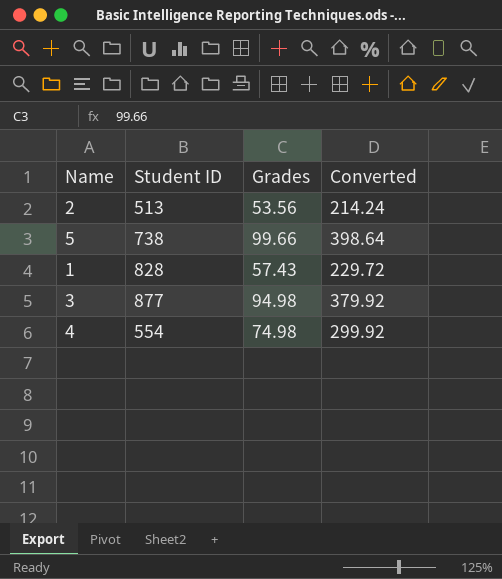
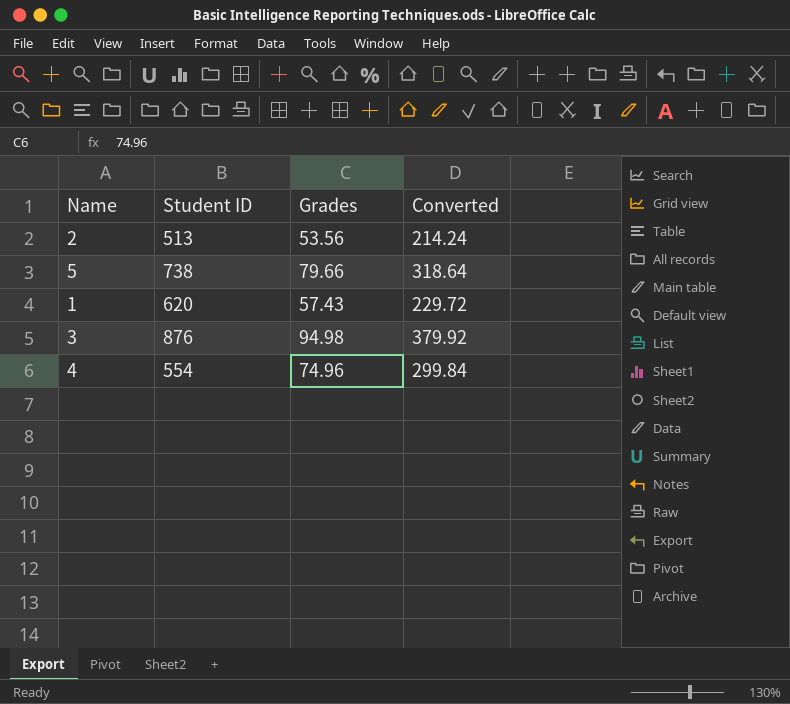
5 | Grades: 99.66 -> 79.66
5 | Converted: 398.64 -> 318.64
1 | Student ID: 828 -> 620
3 | Student ID: 877 -> 876
4 | Grades: 74.98 -> 74.96
4 | Converted: 299.92 -> 299.84

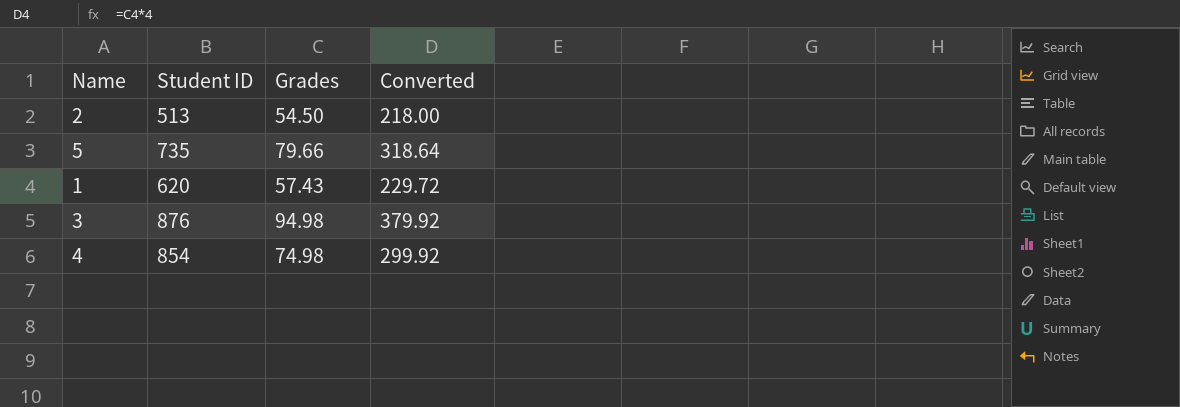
2 | Grades: 53.56 -> 54.50
2 | Converted: 214.24 -> 218.00
5 | Student ID: 738 -> 735
4 | Student ID: 554 -> 854
4 | Grades: 74.96 -> 74.98
4 | Converted: 299.84 -> 299.92

